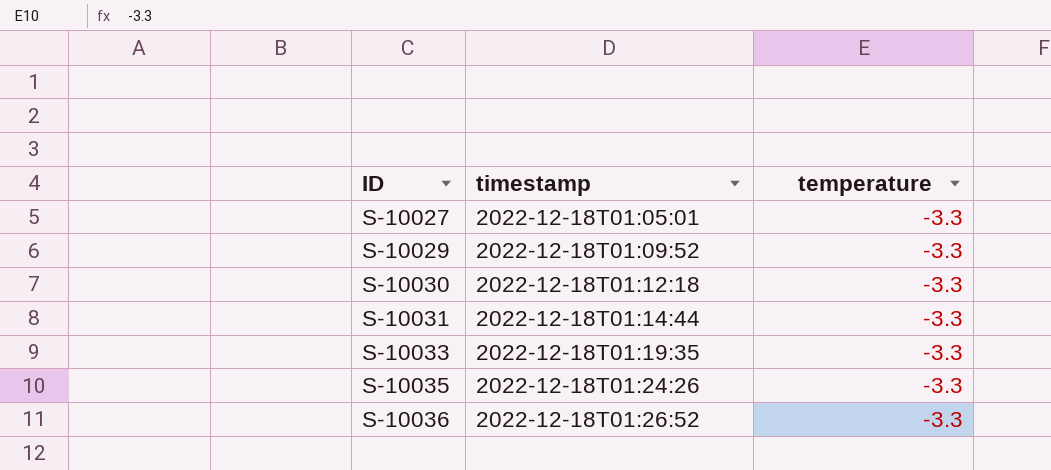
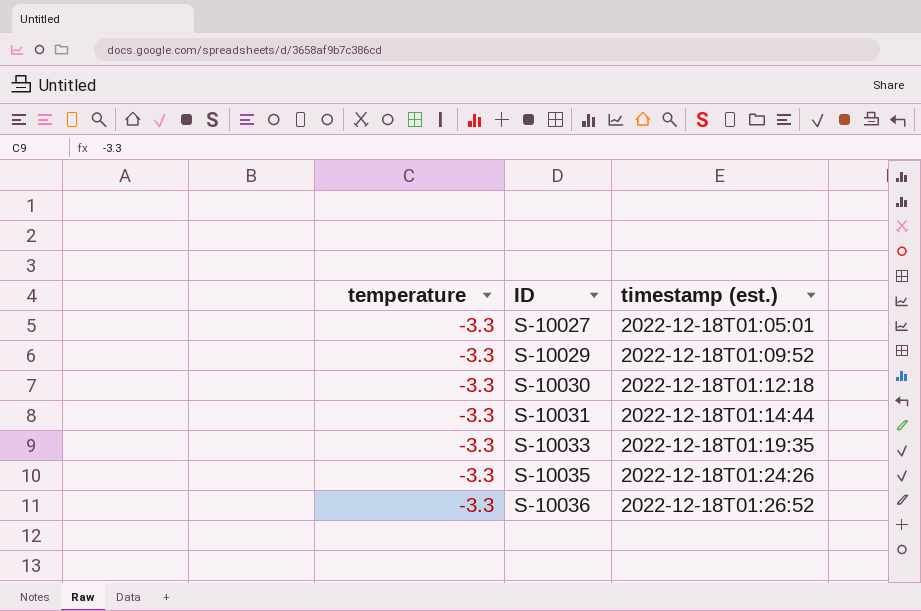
column temperature | position: 3 -> 1
column name: timestamp -> timestamp (est.)

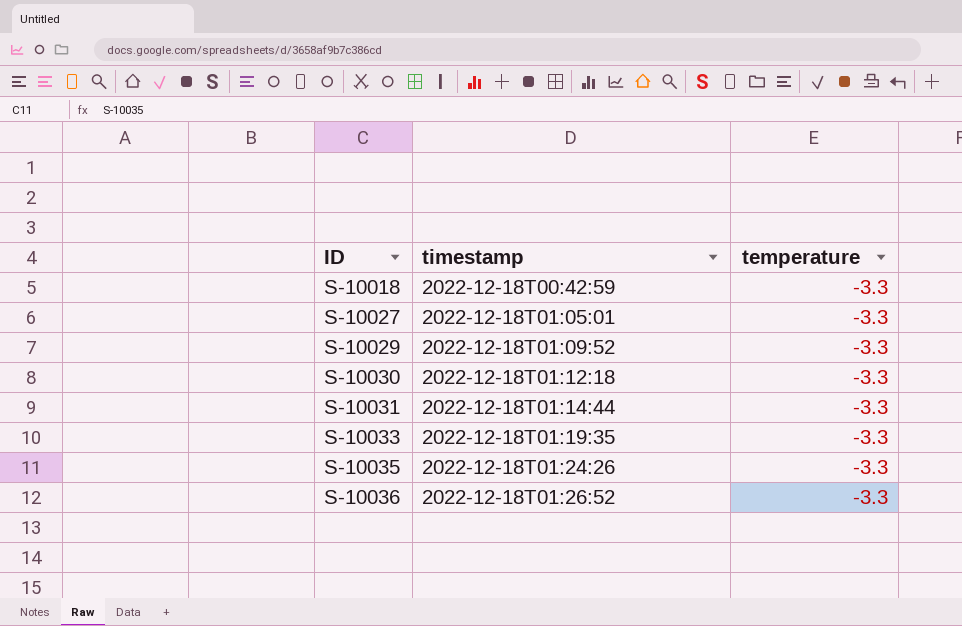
column name: timestamp (est.) -> timestamp
column temperature | position: 1 -> 3
row S-10018: none -> 2022-12-18T00:42:59 | -3.3

